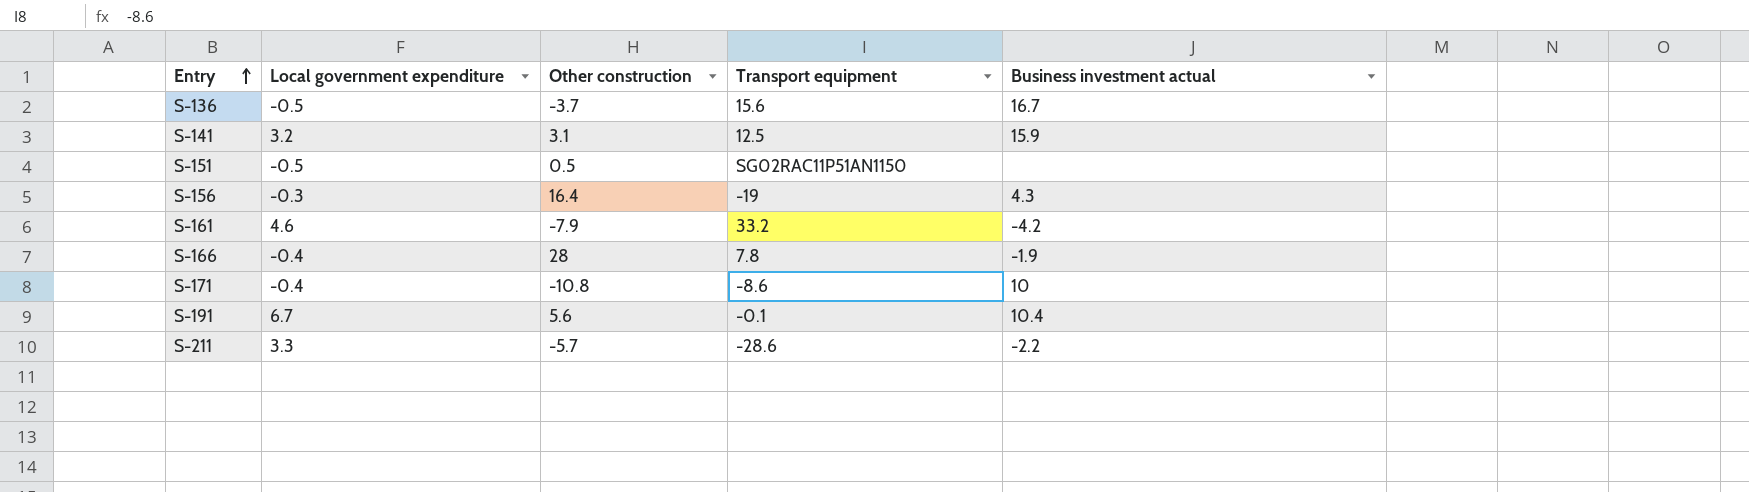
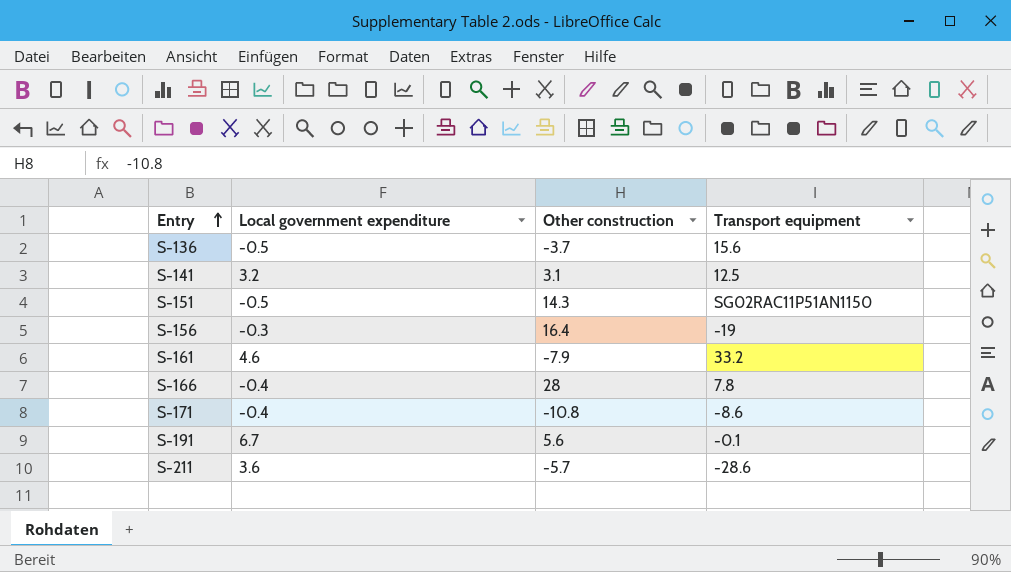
column Business investment actual | position: 5 -> none
S-151 | Other construction: 0.5 -> 14.3
S-211 | Local government expenditure: 3.3 -> 3.6

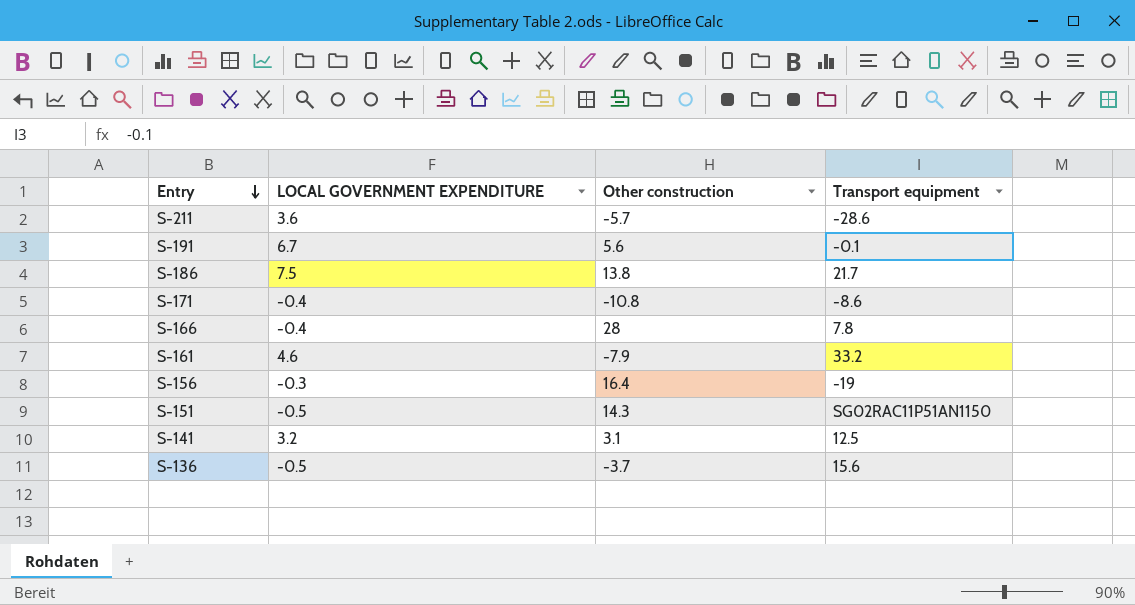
row order: Entry ascending -> Entry descending
column name: Local government expenditure -> LOCAL GOVERNMENT EXPENDITURE
row S-186: none -> 7.5 | 13.8 | 21.7

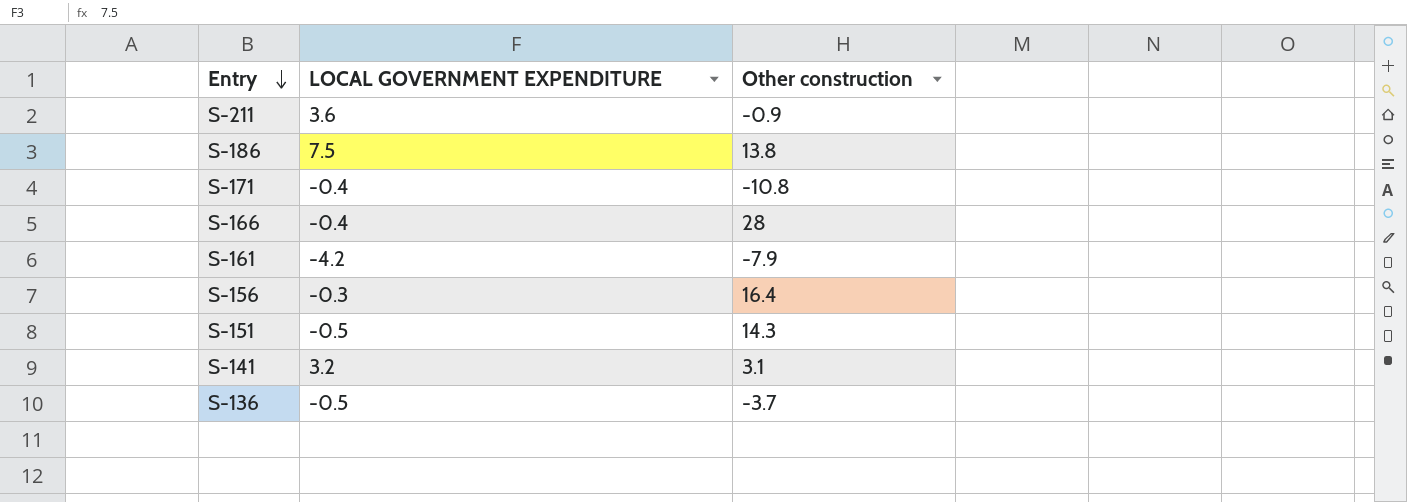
column Transport equipment | position: 4 -> none
row S-191: 6.7 | 5.6 | -0.1 -> none
S-211 | Other construction: -5.7 -> -0.9
S-161 | LOCAL GOVERNMENT EXPENDITURE: 4.6 -> -4.2

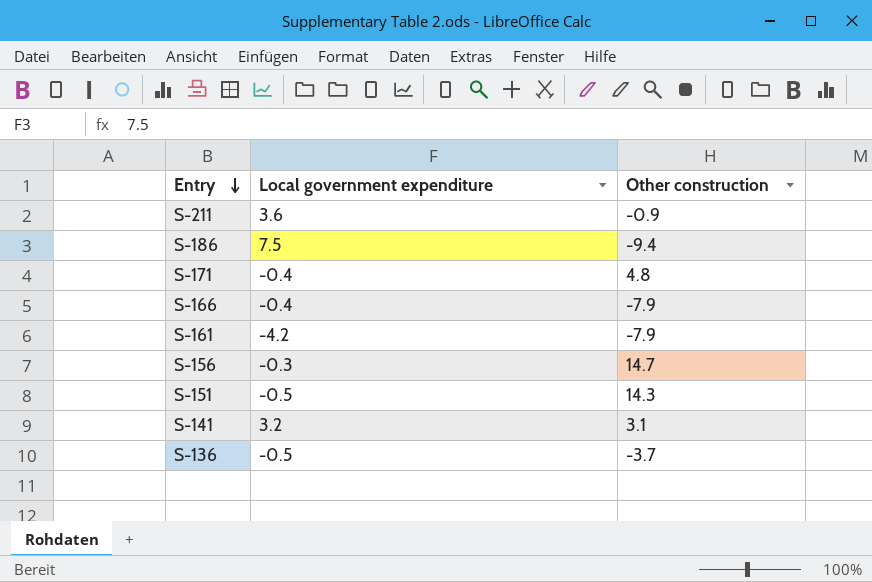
column name: LOCAL GOVERNMENT EXPENDITURE -> Local government expenditure
S-186 | Other construction: 13.8 -> -9.4
S-171 | Other construction: -10.8 -> 4.8
S-166 | Other construction: 28 -> -7.9
S-156 | Other construction: 16.4 -> 14.7

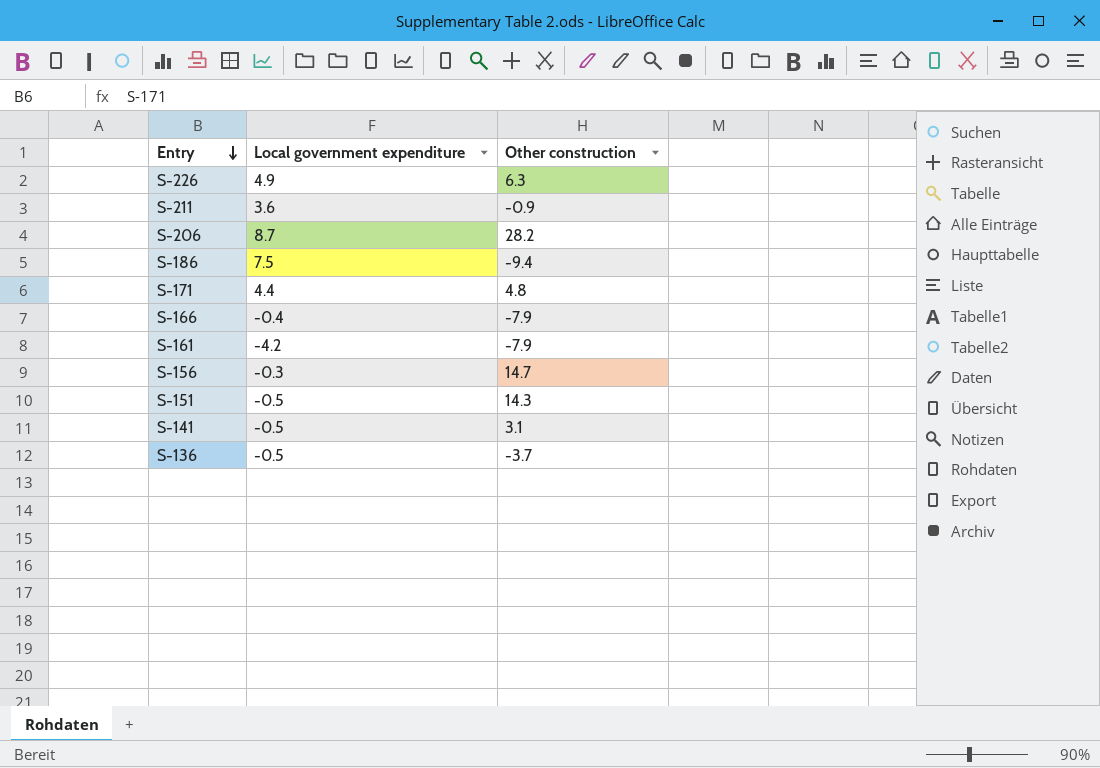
row S-226: none -> 4.9 | 6.3
row S-206: none -> 8.7 | 28.2
S-171 | Local government expenditure: -0.4 -> 4.4
S-141 | Local government expenditure: 3.2 -> -0.5

